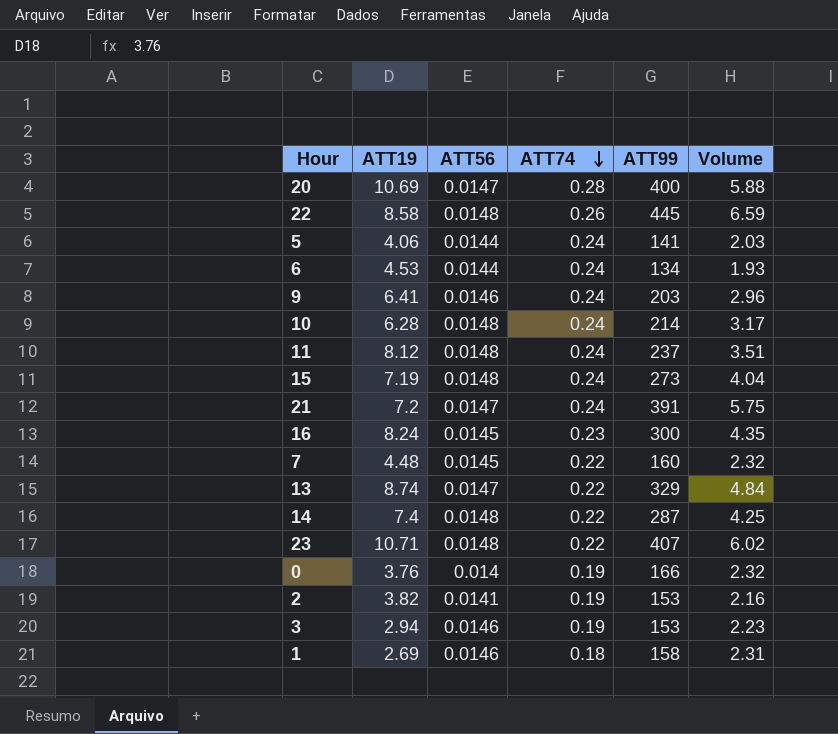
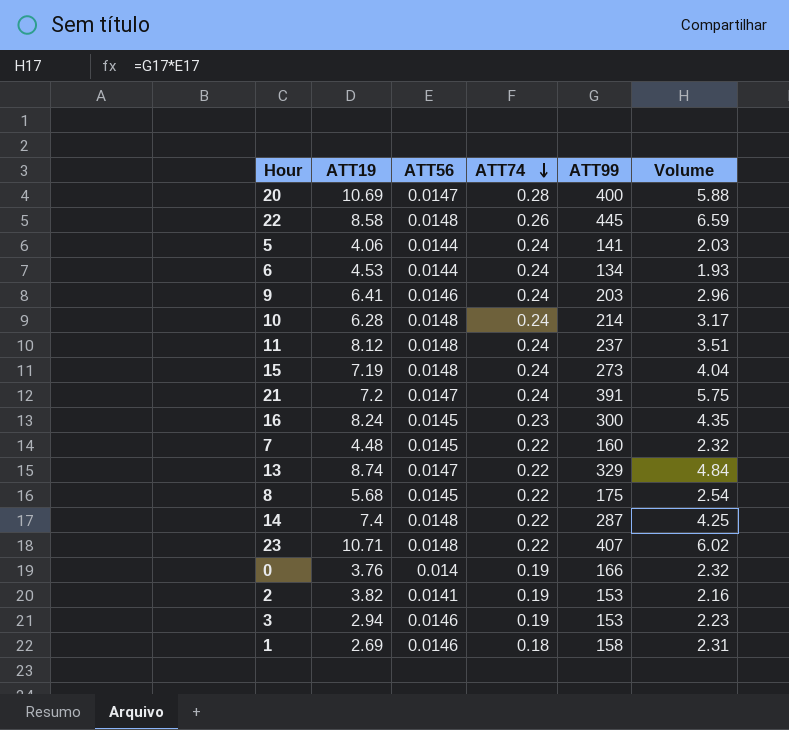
row 8: none -> 5.68 | 0.0145 | 0.22 | 175 | 2.54

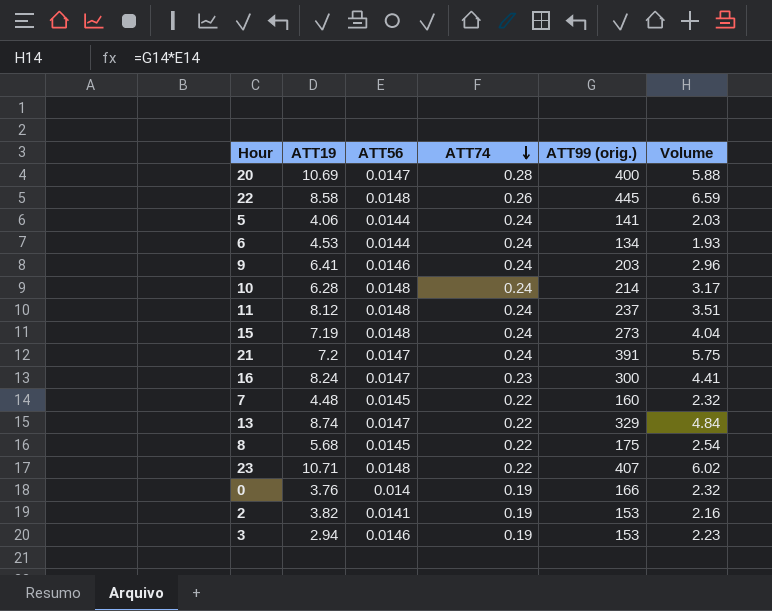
column name: ATT99 -> ATT99 (orig.)
row 14: 7.4 | 0.0148 | 0.22 | 287 | 4.25 -> none
row 1: 2.69 | 0.0146 | 0.18 | 158 | 2.31 -> none
16 | ATT56: 0.0145 -> 0.0147
16 | Volume: 4.35 -> 4.41

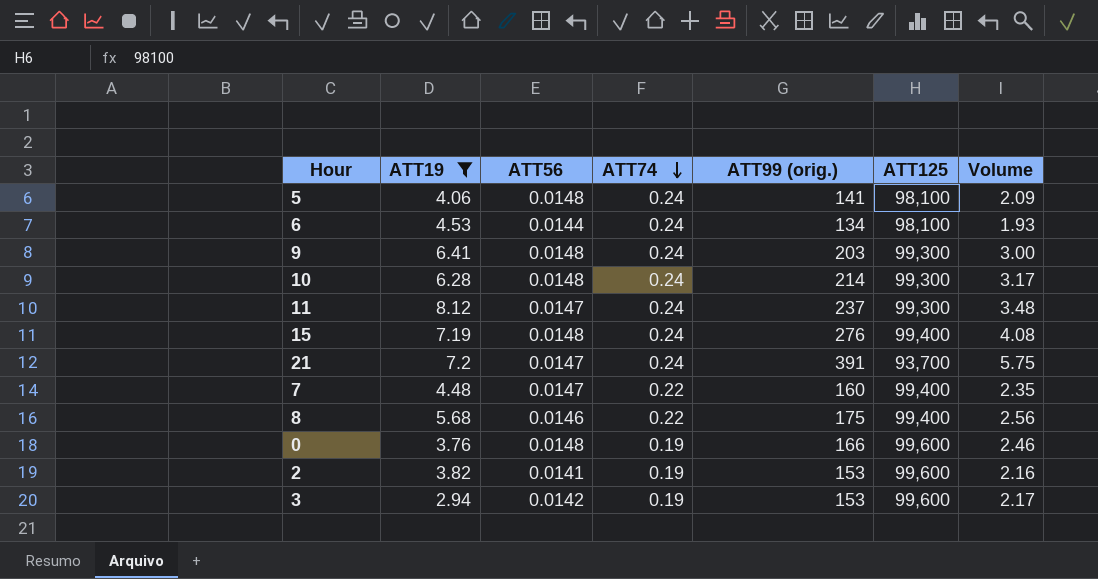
filter: none -> ATT19 <= 8.12
column ATT125 | position: none -> 6
5 | ATT56: 0.0144 -> 0.0148
5 | Volume: 2.03 -> 2.09
9 | ATT56: 0.0146 -> 0.0148
9 | Volume: 2.96 -> 3.00
11 | ATT56: 0.0148 -> 0.0147
11 | Volume: 3.51 -> 3.48
15 | ATT99 (orig.): 273 -> 276
15 | Volume: 4.04 -> 4.08
7 | ATT56: 0.0145 -> 0.0147
7 | Volume: 2.32 -> 2.35
8 | ATT56: 0.0145 -> 0.0146
8 | Volume: 2.54 -> 2.56
0 | ATT56: 0.014 -> 0.0148
0 | Volume: 2.32 -> 2.46
3 | ATT56: 0.0146 -> 0.0142
3 | Volume: 2.23 -> 2.17

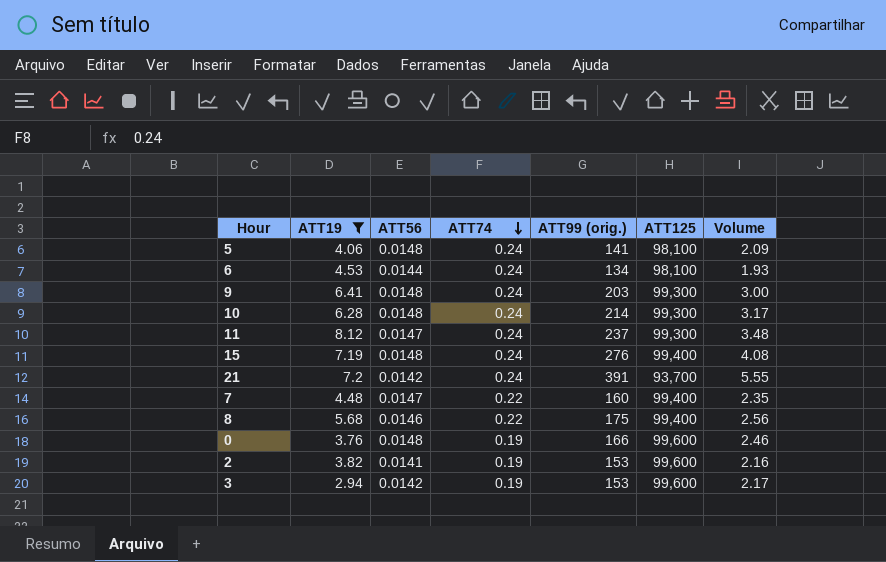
21 | ATT56: 0.0147 -> 0.0142
21 | Volume: 5.75 -> 5.55

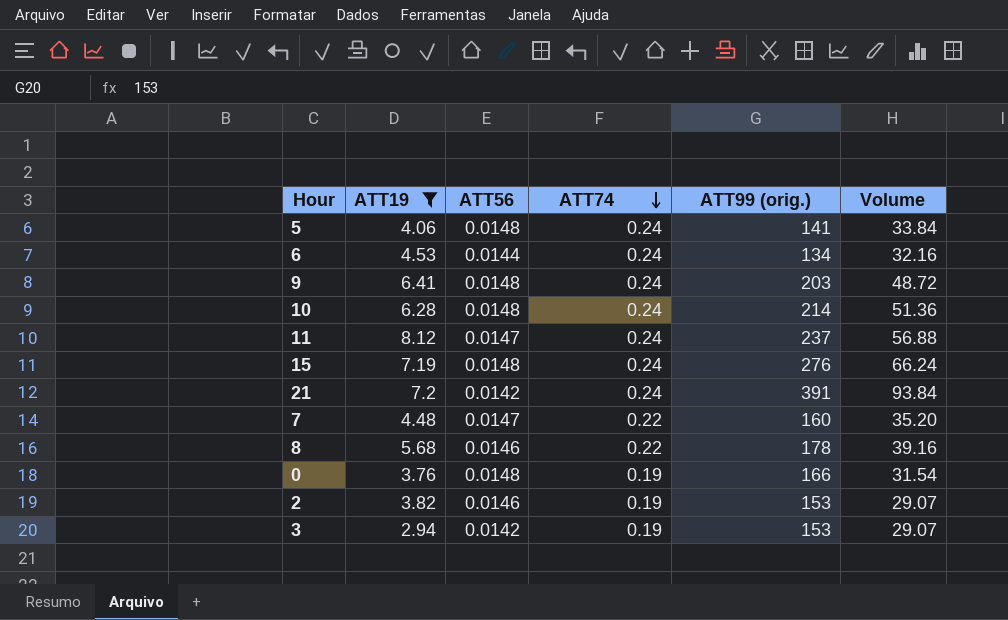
column ATT125 | position: 6 -> none
column Volume | formula: [ATT56] * [ATT99 (orig.)] -> [ATT74] * [ATT99 (orig.)]
8 | ATT99 (orig.): 175 -> 178
2 | ATT56: 0.0141 -> 0.0146

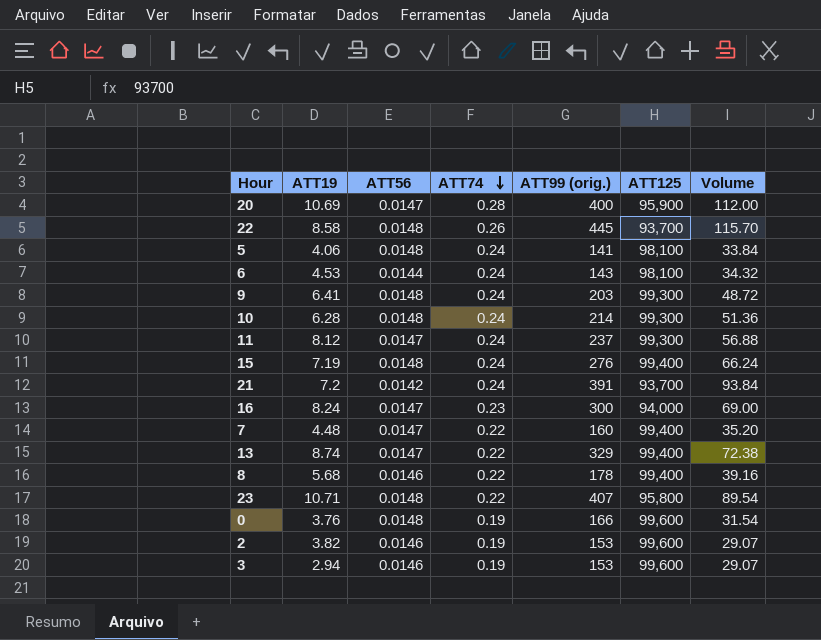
filter: ATT19 <= 8.12 -> none
column ATT125 | position: none -> 6
6 | ATT99 (orig.): 134 -> 143
6 | Volume: 32.16 -> 34.32
3 | ATT56: 0.0142 -> 0.0146

